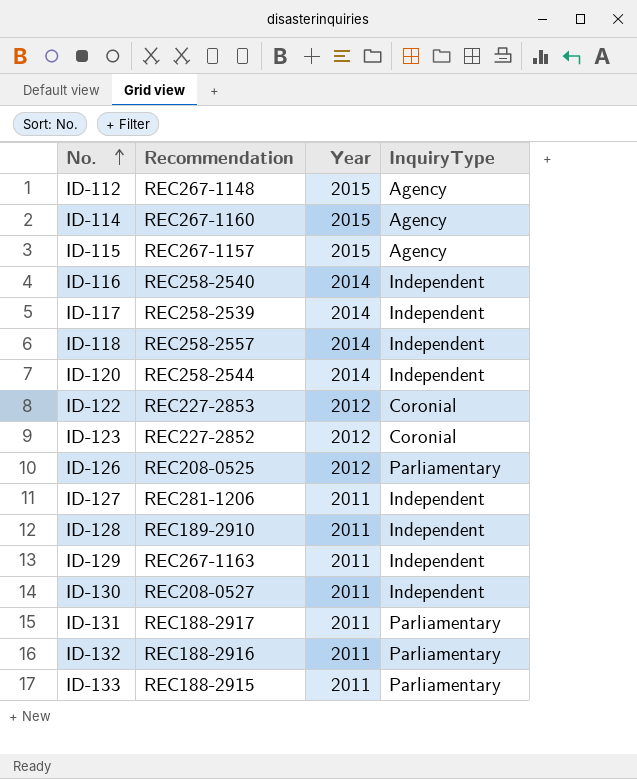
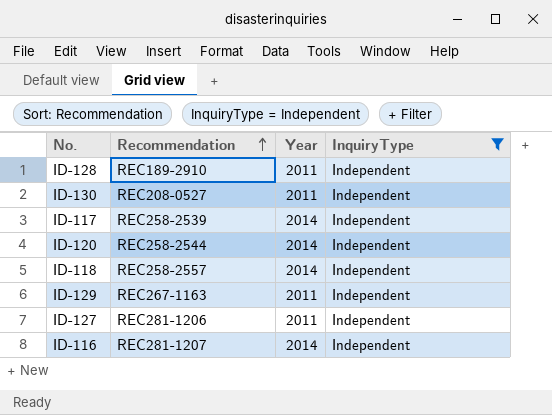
filter: none -> InquiryType = Independent
row order: No. ascending -> Recommendation ascending
ID-116 | Recommendation: REC258-2540 -> REC281-1207

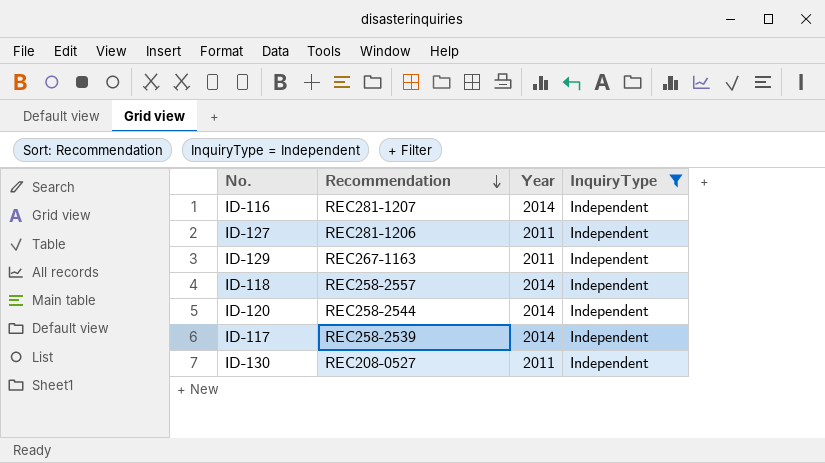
row order: Recommendation ascending -> Recommendation descending
row ID-128: REC189-2910 | 2011 | Independent -> none

